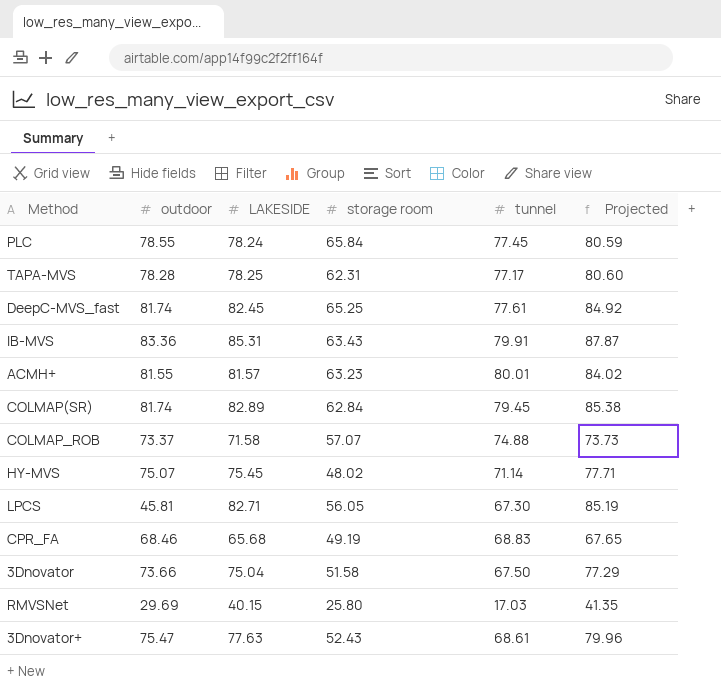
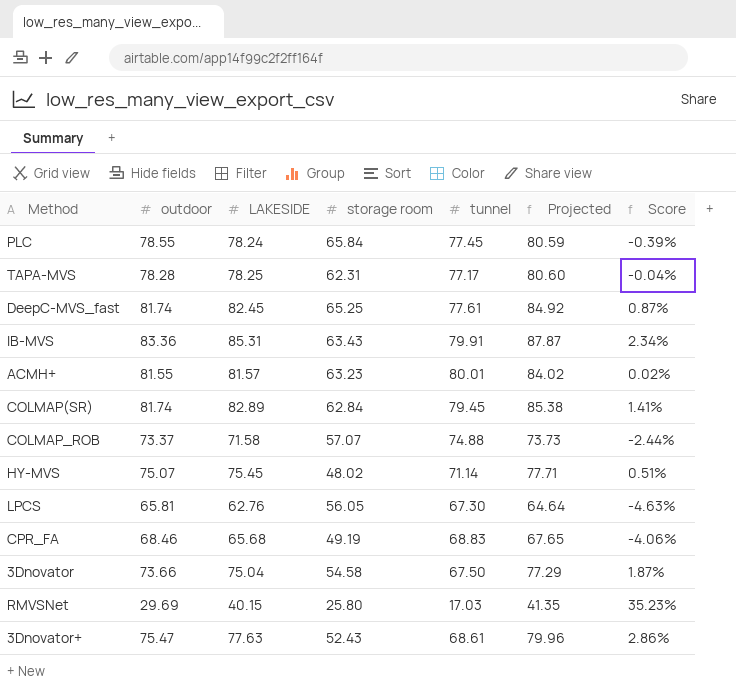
column Score | formula: none -> ([LAKESIDE] - [outdoor]) / [outdoor]
LPCS | outdoor: 45.81 -> 65.81
LPCS | LAKESIDE: 82.71 -> 62.76
LPCS | Projected: 85.19 -> 64.64
3Dnovator | storage room: 51.58 -> 54.58

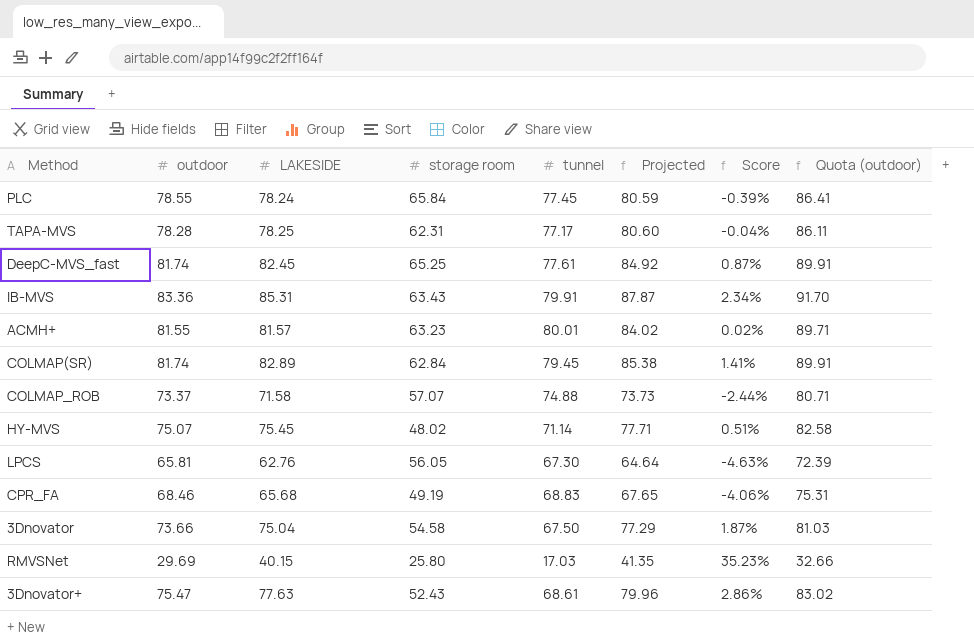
column Quota (outdoor) | formula: none -> [outdoor] * 1.1

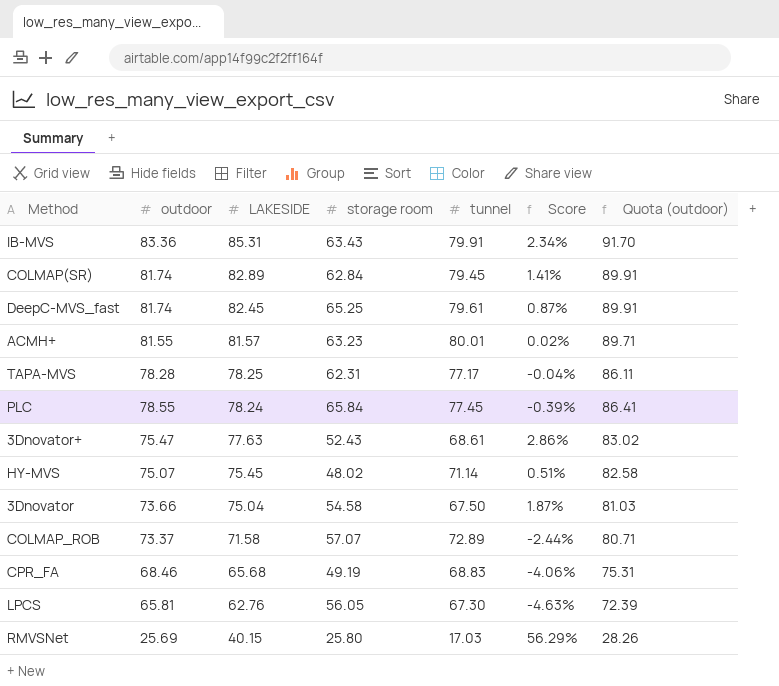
row order: none -> LAKESIDE descending
column Projected | formula: [LAKESIDE] * 1.03 -> none
DeepC-MVS_fast | tunnel: 77.61 -> 79.61
COLMAP_ROB | tunnel: 74.88 -> 72.89
RMVSNet | outdoor: 29.69 -> 25.69
RMVSNet | Score: 35.23% -> 56.29%
RMVSNet | Quota (outdoor): 32.66 -> 28.26

